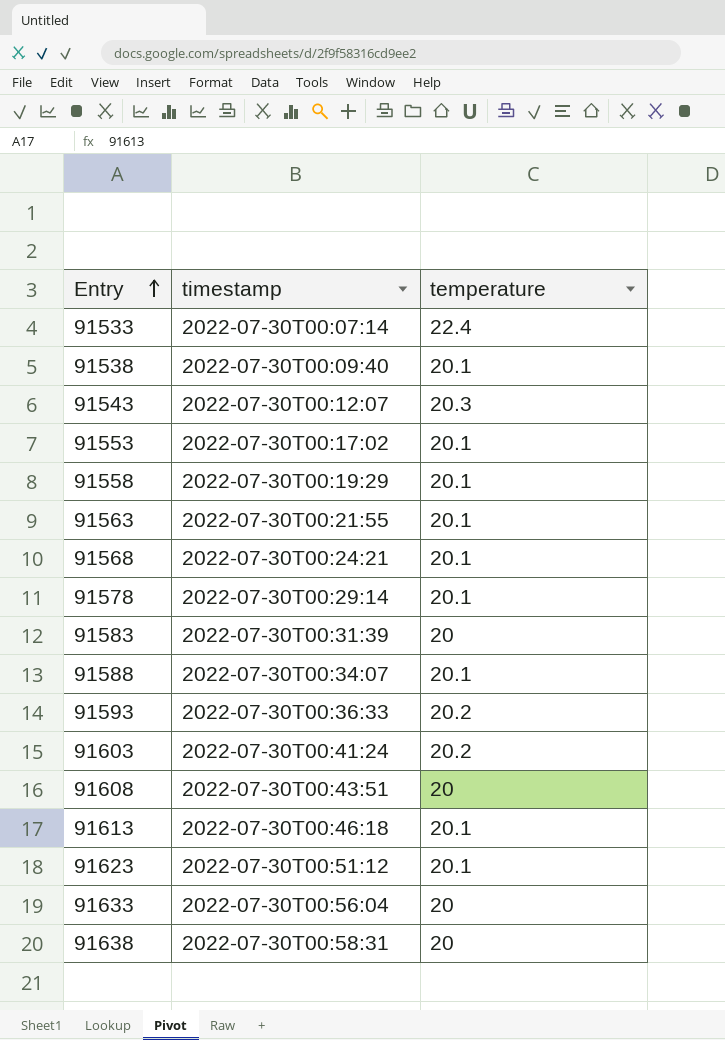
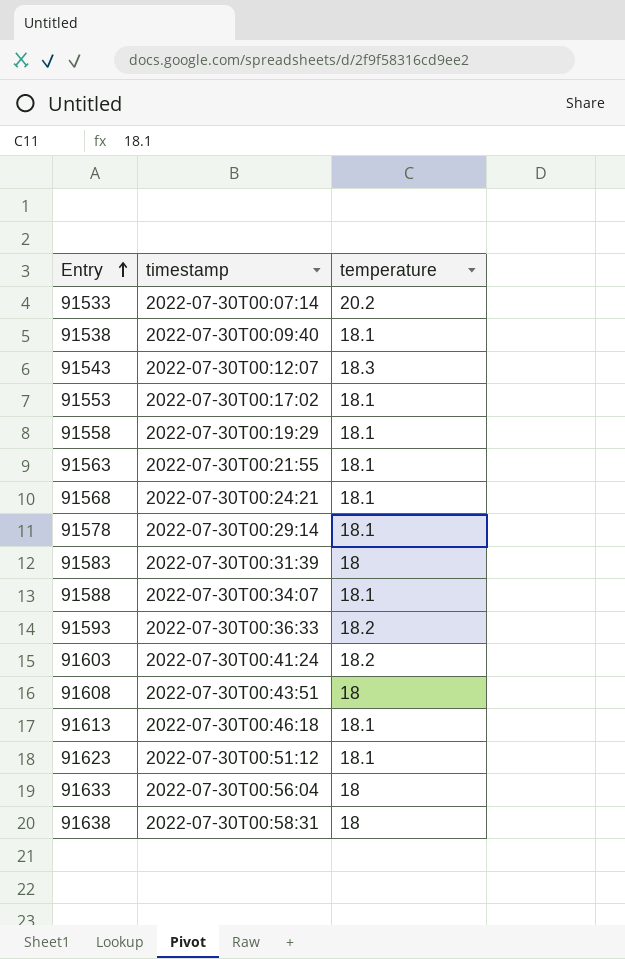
91533 | temperature: 22.4 -> 20.2
91538 | temperature: 20.1 -> 18.1
91543 | temperature: 20.3 -> 18.3
91553 | temperature: 20.1 -> 18.1
91558 | temperature: 20.1 -> 18.1
91563 | temperature: 20.1 -> 18.1
91568 | temperature: 20.1 -> 18.1
91578 | temperature: 20.1 -> 18.1
91583 | temperature: 20 -> 18
91588 | temperature: 20.1 -> 18.1
91593 | temperature: 20.2 -> 18.2
91603 | temperature: 20.2 -> 18.2
91608 | temperature: 20 -> 18
91613 | temperature: 20.1 -> 18.1
91623 | temperature: 20.1 -> 18.1
91633 | temperature: 20 -> 18
91638 | temperature: 20 -> 18

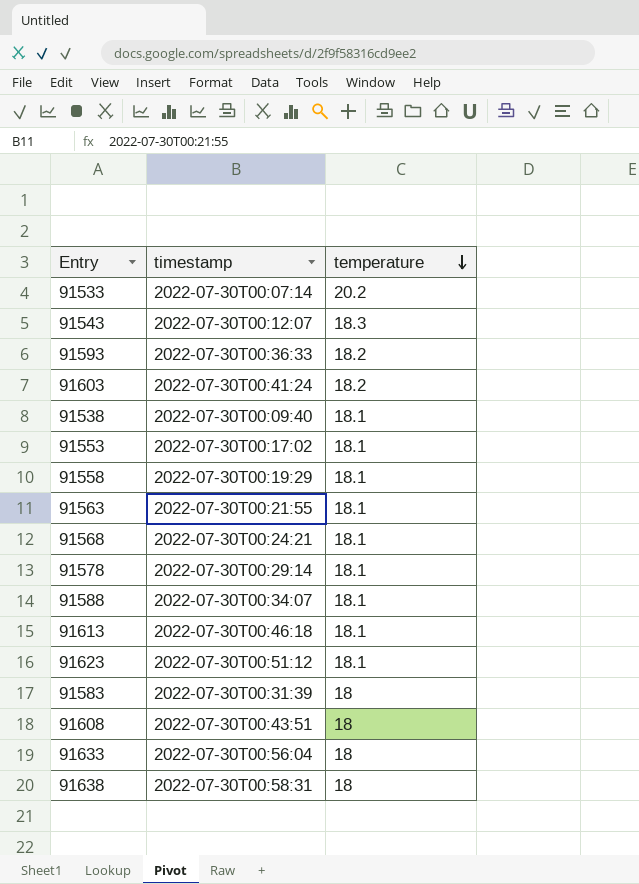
row order: Entry ascending -> temperature descending

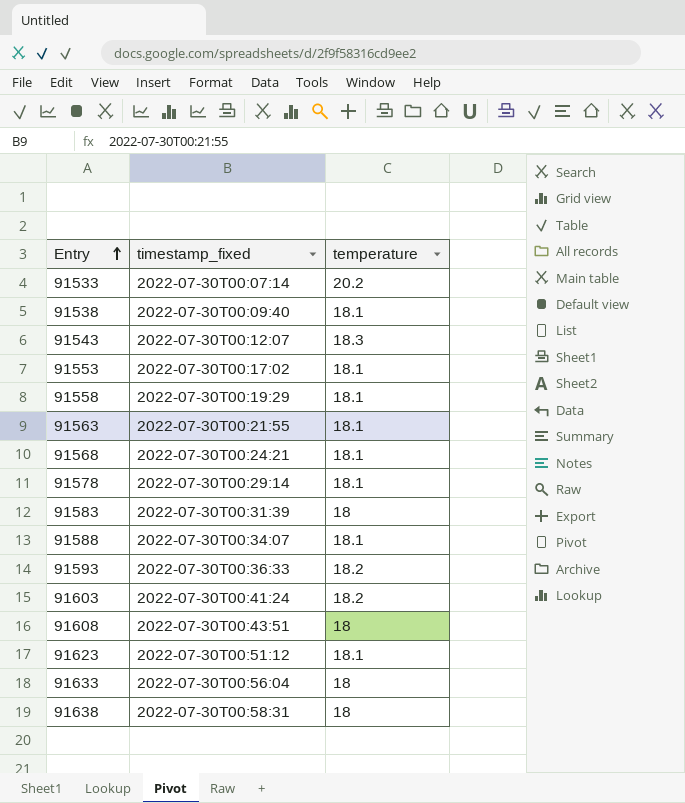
row order: temperature descending -> Entry ascending
column name: timestamp -> timestamp_fixed
row 91613: 2022-07-30T00:46:18 | 18.1 -> none

